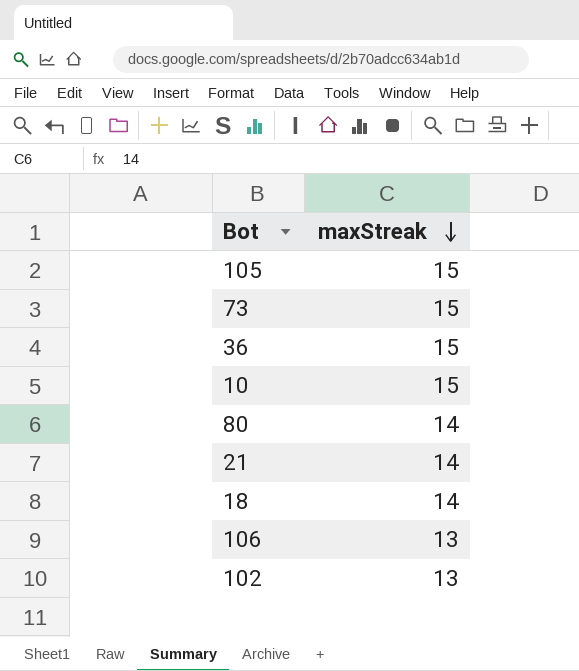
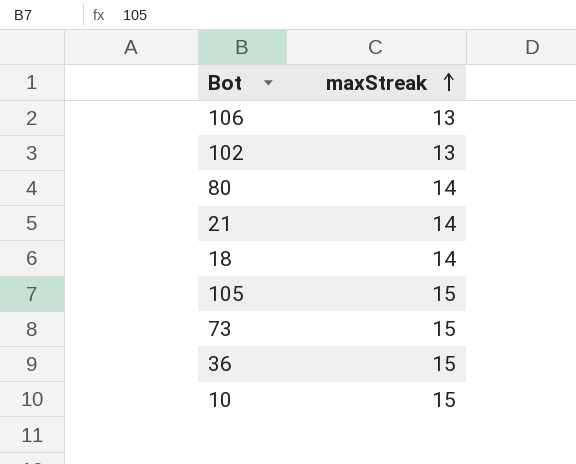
row order: maxStreak descending -> maxStreak ascending

